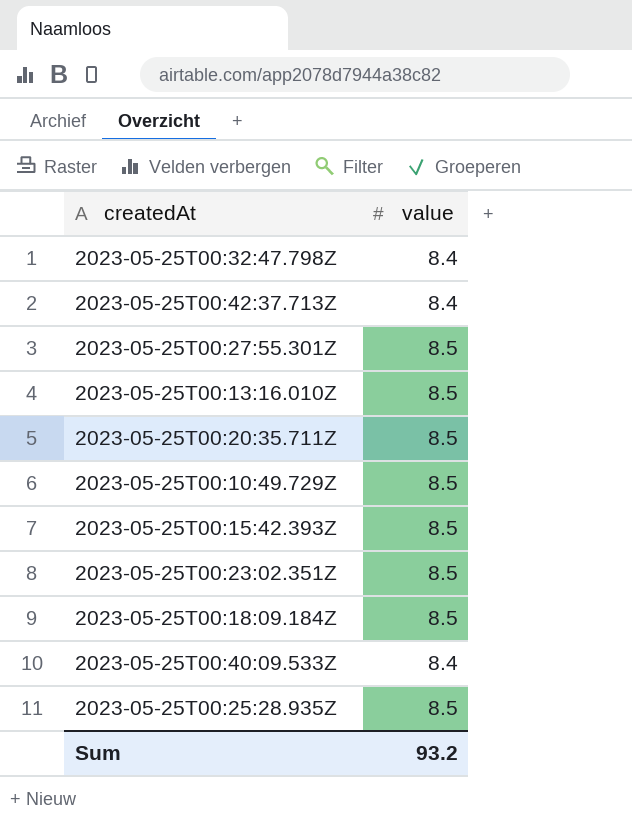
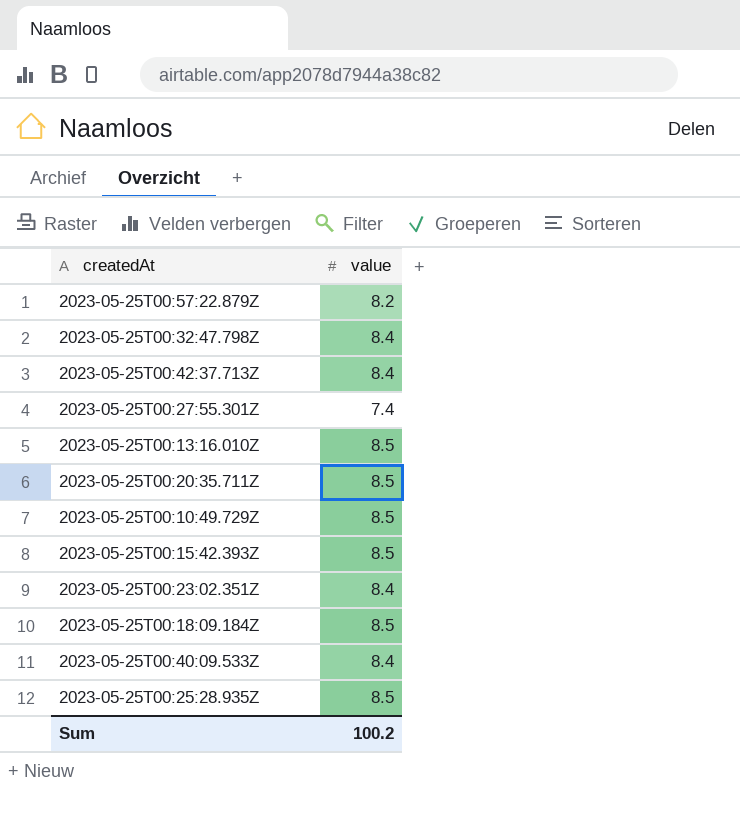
row 2023-05-25T00:57:22.879Z: none -> 8.2
2023-05-25T00:27:55.301Z | value: 8.5 -> 7.4
2023-05-25T00:23:02.351Z | value: 8.5 -> 8.4
Sum | value: 93.2 -> 100.2

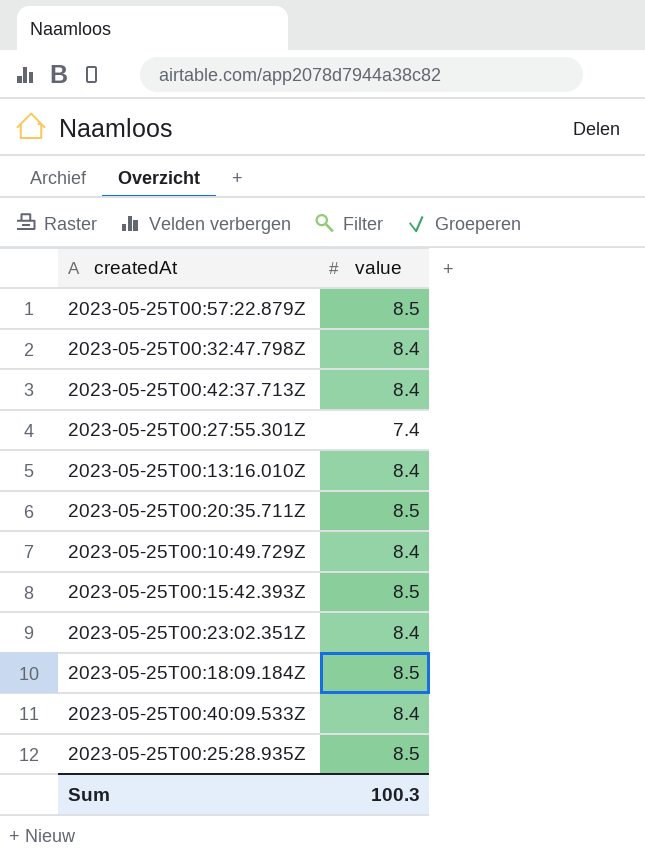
2023-05-25T00:57:22.879Z | value: 8.2 -> 8.5
2023-05-25T00:13:16.010Z | value: 8.5 -> 8.4
2023-05-25T00:10:49.729Z | value: 8.5 -> 8.4
Sum | value: 100.2 -> 100.3

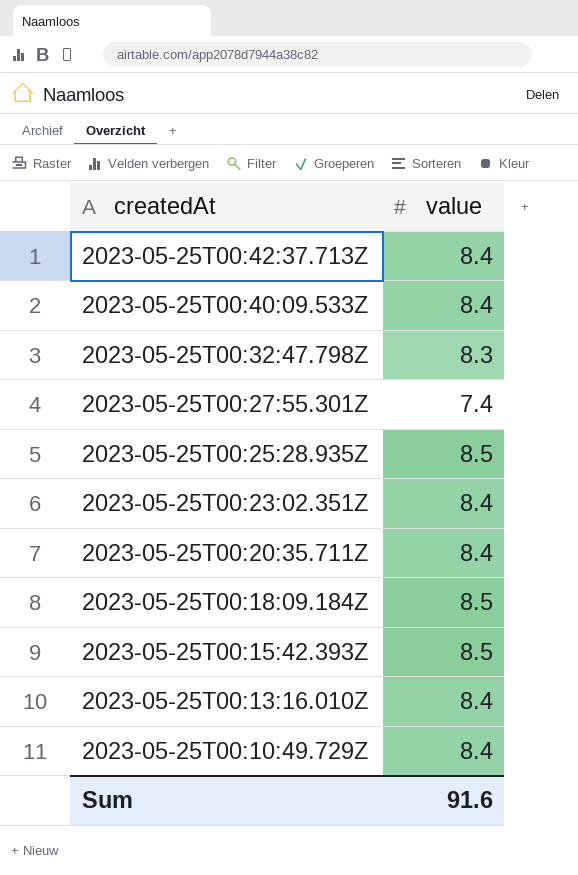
row order: none -> createdAt descending
row 2023-05-25T00:57:22.879Z: 8.5 -> none
2023-05-25T00:32:47.798Z | value: 8.4 -> 8.3
2023-05-25T00:20:35.711Z | value: 8.5 -> 8.4
Sum | value: 100.3 -> 91.6

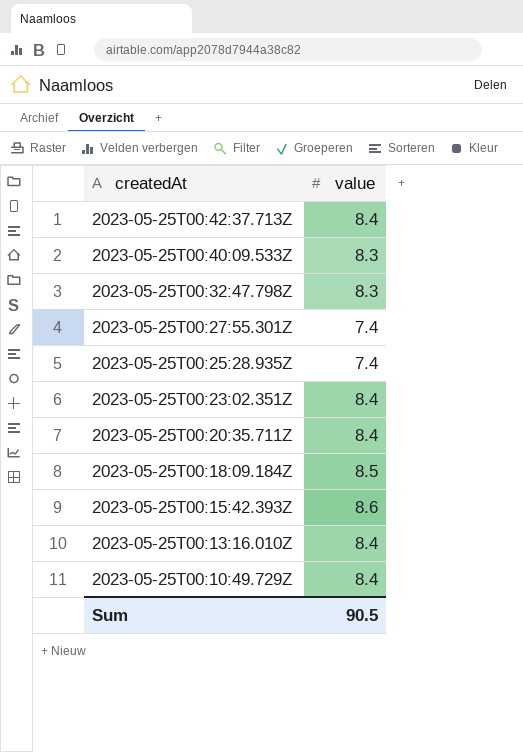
2023-05-25T00:40:09.533Z | value: 8.4 -> 8.3
2023-05-25T00:25:28.935Z | value: 8.5 -> 7.4
2023-05-25T00:15:42.393Z | value: 8.5 -> 8.6
Sum | value: 91.6 -> 90.5

